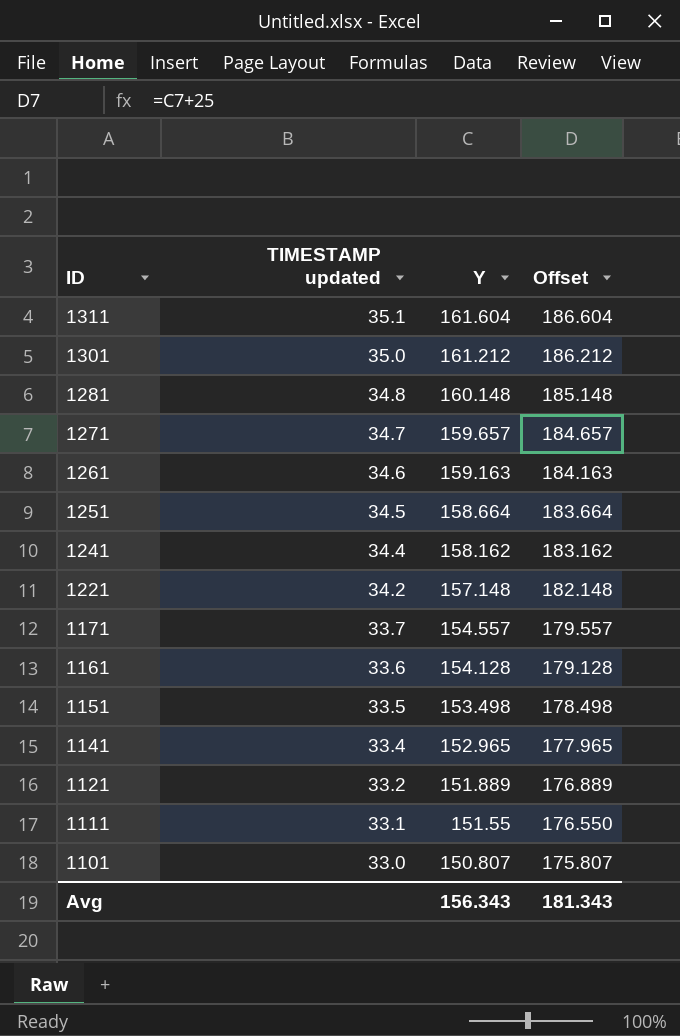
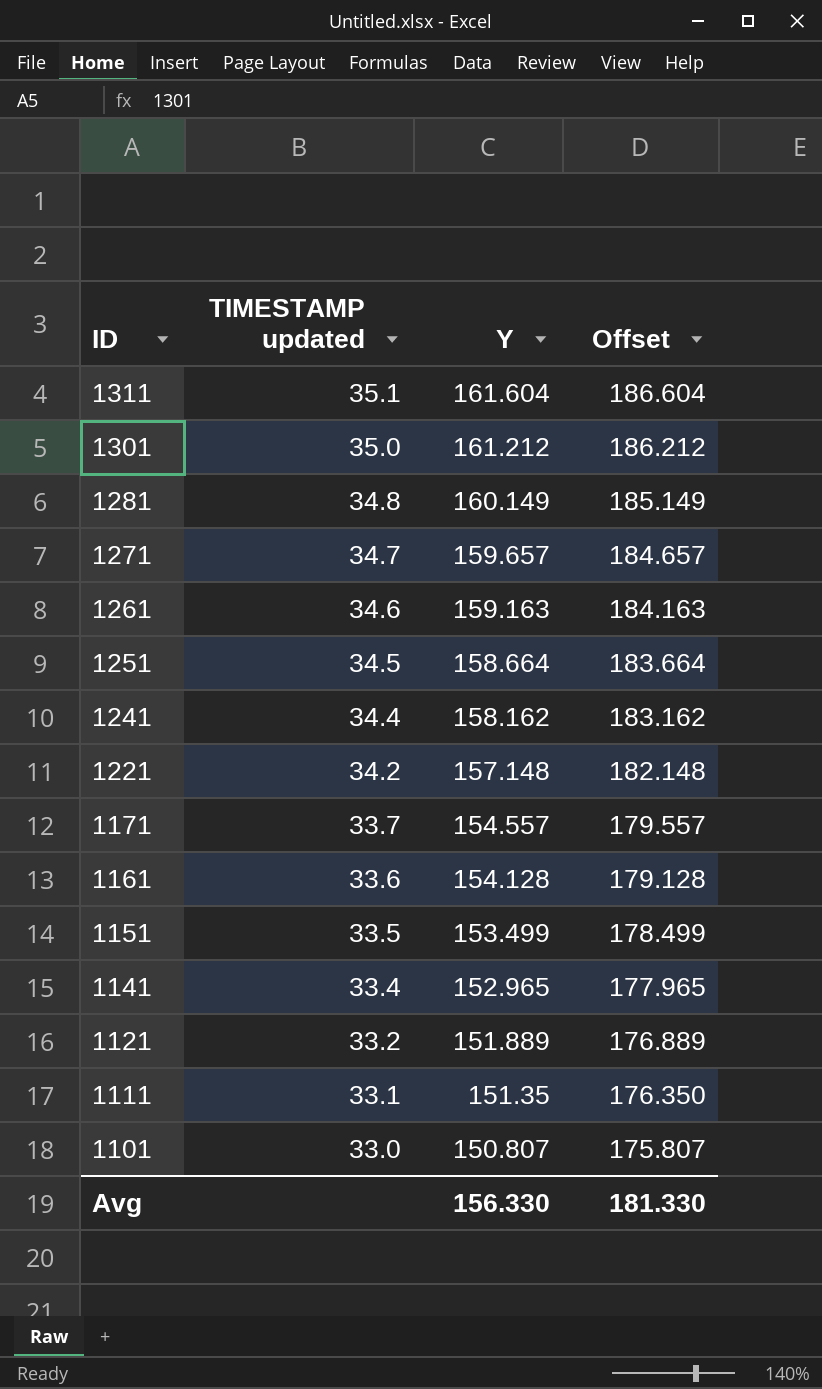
1281 | Y: 160.148 -> 160.149
1281 | Offset: 185.148 -> 185.149
1151 | Y: 153.498 -> 153.499
1151 | Offset: 178.498 -> 178.499
1111 | Y: 151.55 -> 151.35
1111 | Offset: 176.550 -> 176.350
Avg | Y: 156.343 -> 156.330
Avg | Offset: 181.343 -> 181.330

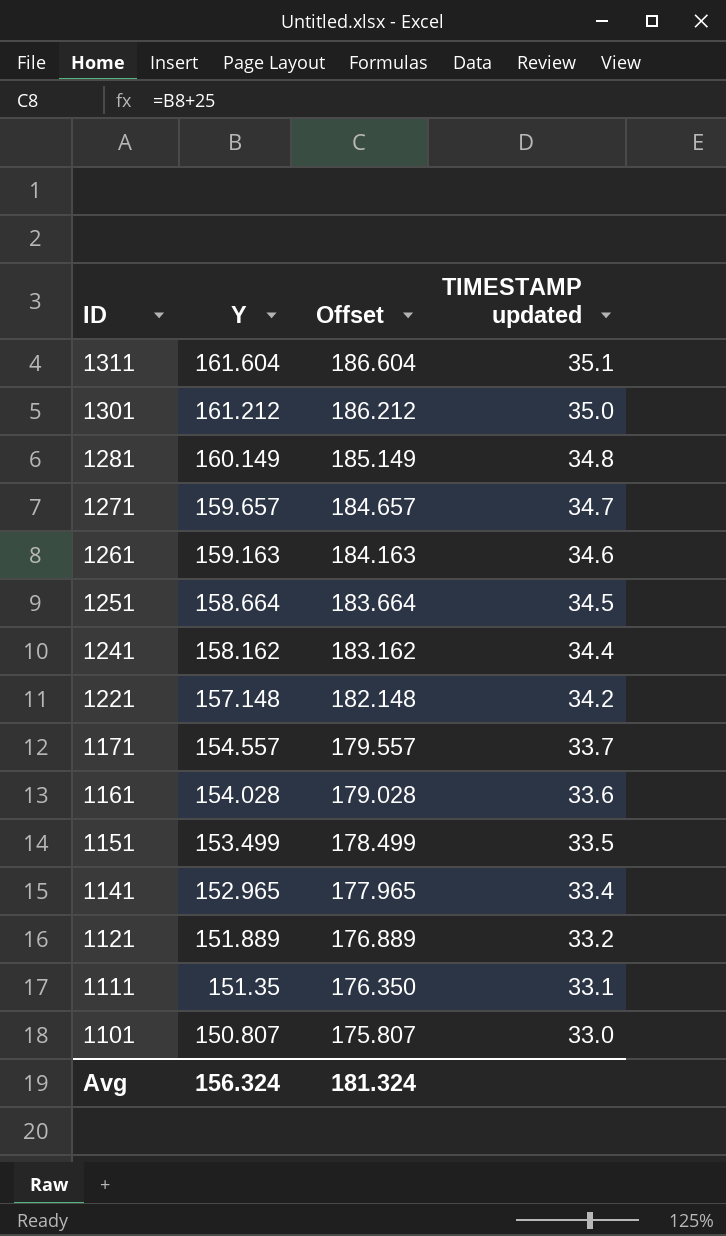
column TIMESTAMP updated | position: 2 -> 4
1161 | Y: 154.128 -> 154.028
1161 | Offset: 179.128 -> 179.028
Avg | Y: 156.330 -> 156.324
Avg | Offset: 181.330 -> 181.324

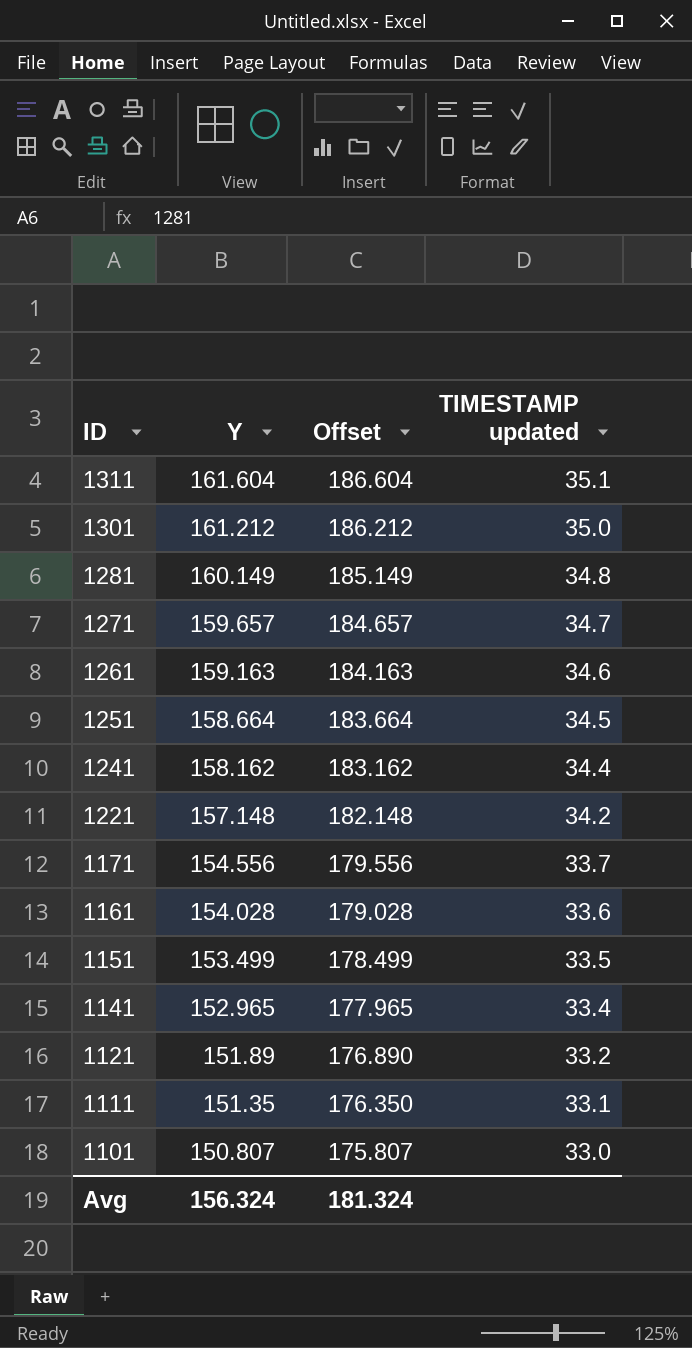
1171 | Y: 154.557 -> 154.556
1171 | Offset: 179.557 -> 179.556
1121 | Y: 151.889 -> 151.89
1121 | Offset: 176.889 -> 176.890

